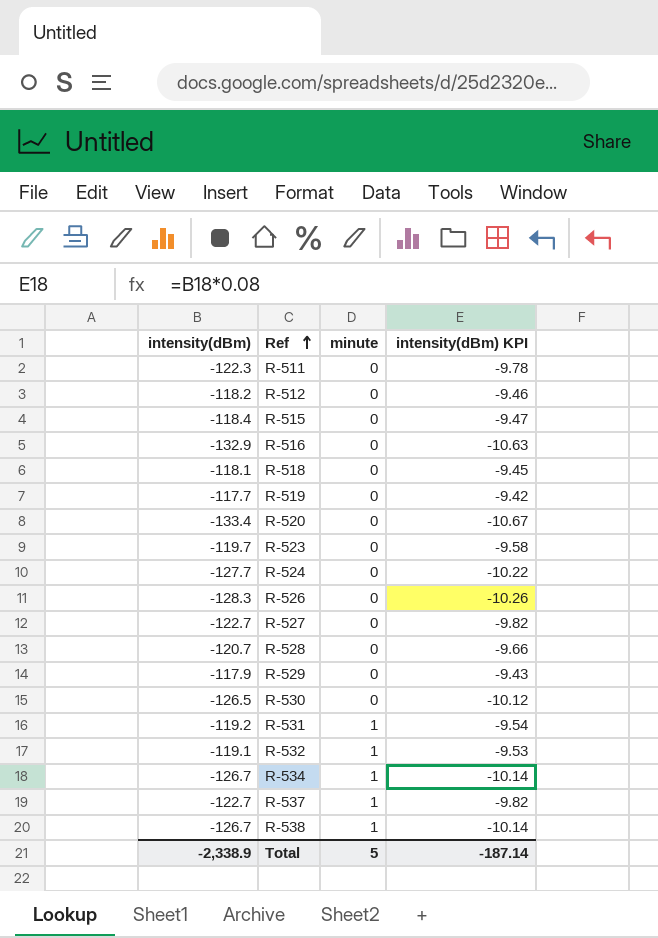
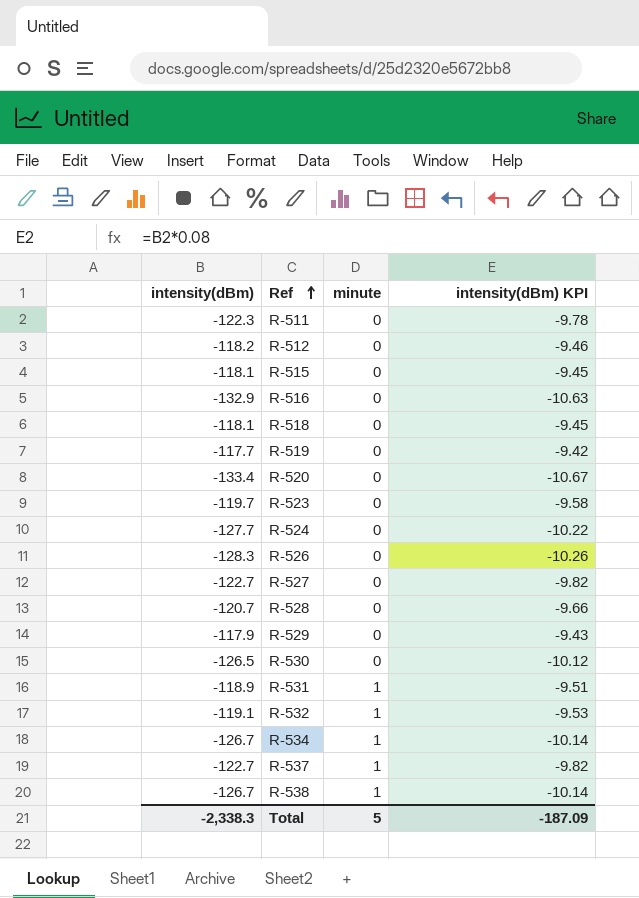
R-515 | intensity(dBm): -118.4 -> -118.1
R-515 | intensity(dBm) KPI: -9.47 -> -9.45
R-531 | intensity(dBm): -119.2 -> -118.9
R-531 | intensity(dBm) KPI: -9.54 -> -9.51
Total | intensity(dBm): -2,338.9 -> -2,338.3
Total | intensity(dBm) KPI: -187.14 -> -187.09

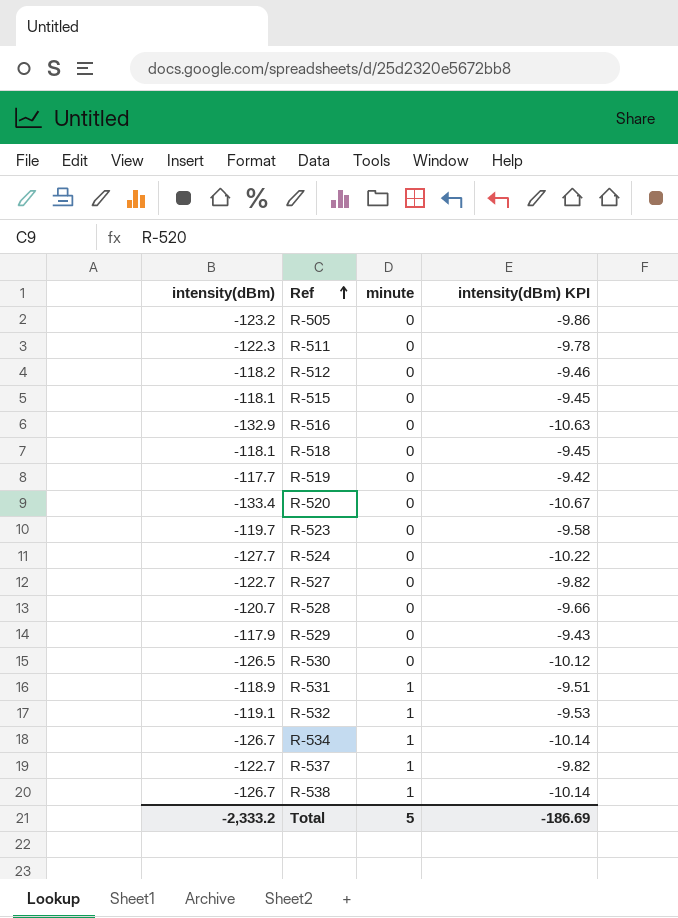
row R-526: -128.3 | 0 | -10.26 -> none
row R-505: none -> -123.2 | 0 | -9.86
Total | intensity(dBm): -2,338.3 -> -2,333.2
Total | intensity(dBm) KPI: -187.09 -> -186.69

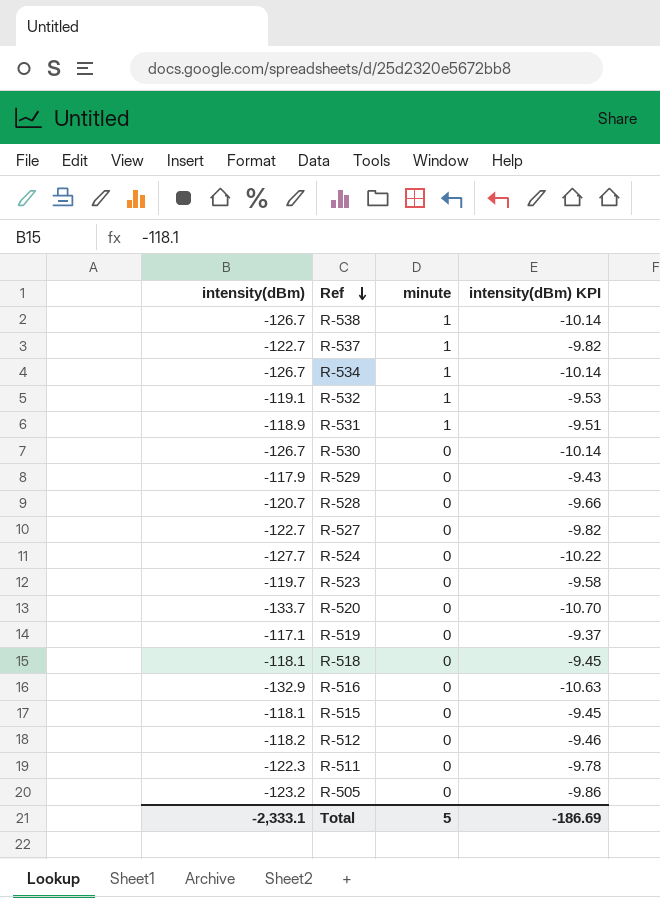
row order: Ref ascending -> Ref descending
R-530 | intensity(dBm): -126.5 -> -126.7
R-530 | intensity(dBm) KPI: -10.12 -> -10.14
R-520 | intensity(dBm): -133.4 -> -133.7
R-520 | intensity(dBm) KPI: -10.67 -> -10.70
R-519 | intensity(dBm): -117.7 -> -117.1
R-519 | intensity(dBm) KPI: -9.42 -> -9.37
Total | intensity(dBm): -2,333.2 -> -2,333.1

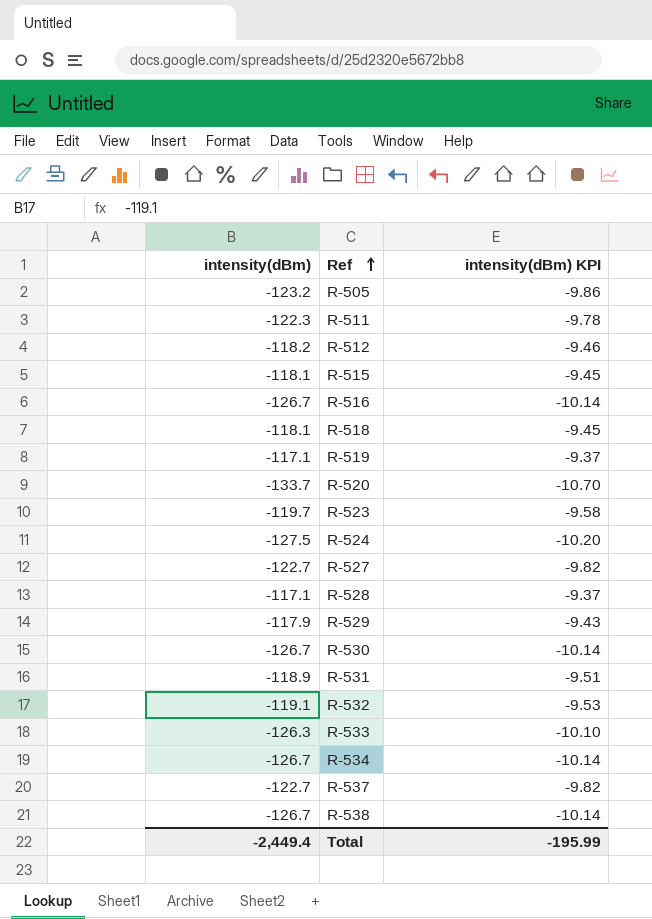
row order: Ref descending -> Ref ascending
column minute | position: 3 -> none
R-516 | intensity(dBm): -132.9 -> -126.7
R-516 | intensity(dBm) KPI: -10.63 -> -10.14
R-524 | intensity(dBm): -127.7 -> -127.5
R-524 | intensity(dBm) KPI: -10.22 -> -10.20
R-528 | intensity(dBm): -120.7 -> -117.1
R-528 | intensity(dBm) KPI: -9.66 -> -9.37
row R-533: none -> -126.3 | -10.10
Total | intensity(dBm): -2,333.1 -> -2,449.4
Total | intensity(dBm) KPI: -186.69 -> -195.99

